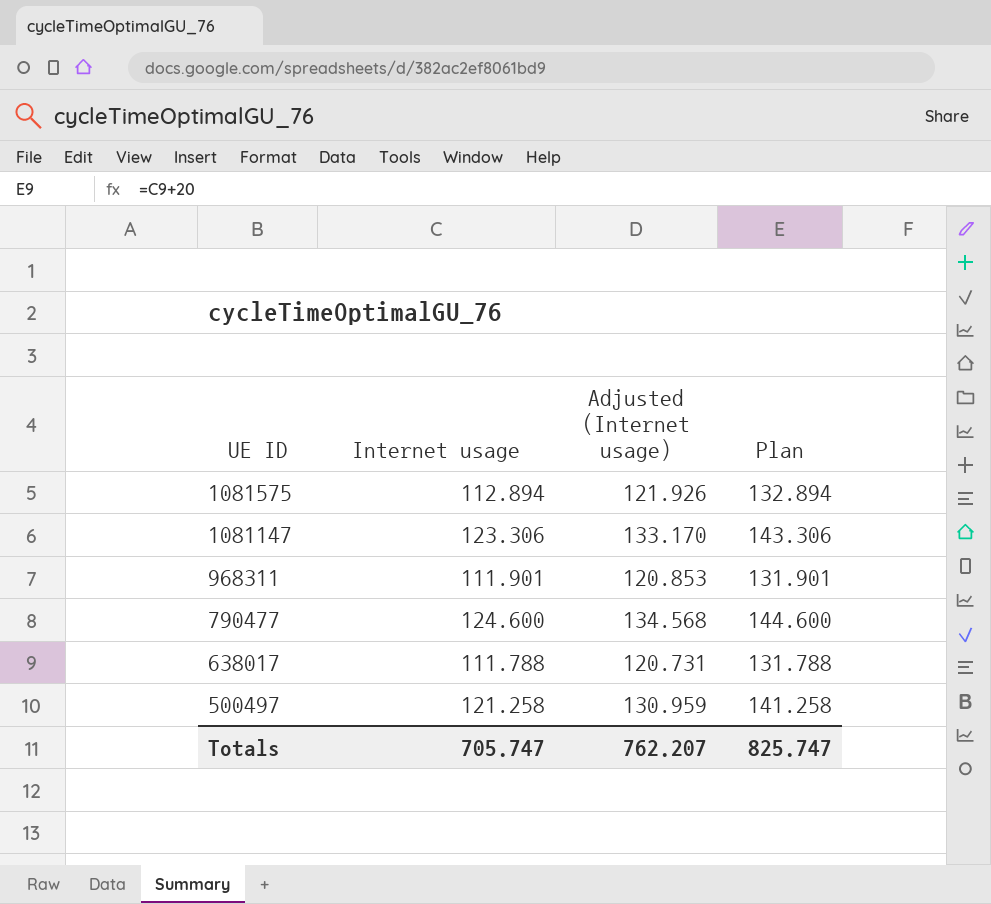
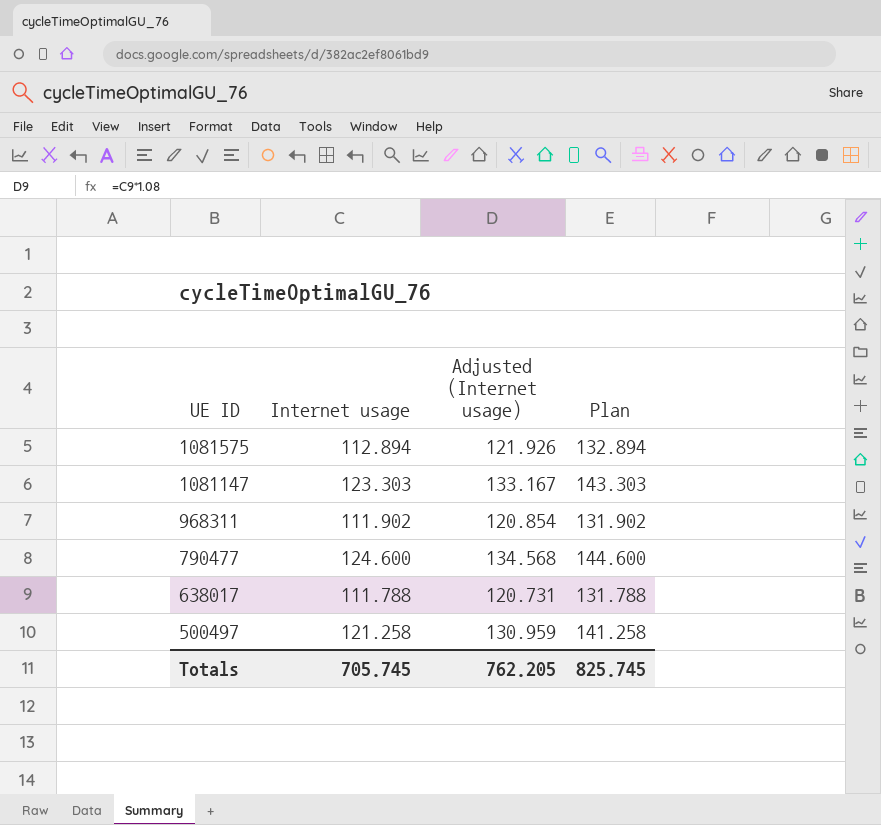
1081147 | Internet usage: 123.306 -> 123.303
1081147 | Adjusted (Internet usage): 133.170 -> 133.167
1081147 | Plan: 143.306 -> 143.303
968311 | Internet usage: 111.901 -> 111.902
968311 | Adjusted (Internet usage): 120.853 -> 120.854
968311 | Plan: 131.901 -> 131.902
Totals | Internet usage: 705.747 -> 705.745
Totals | Adjusted (Internet usage): 762.207 -> 762.205
Totals | Plan: 825.747 -> 825.745

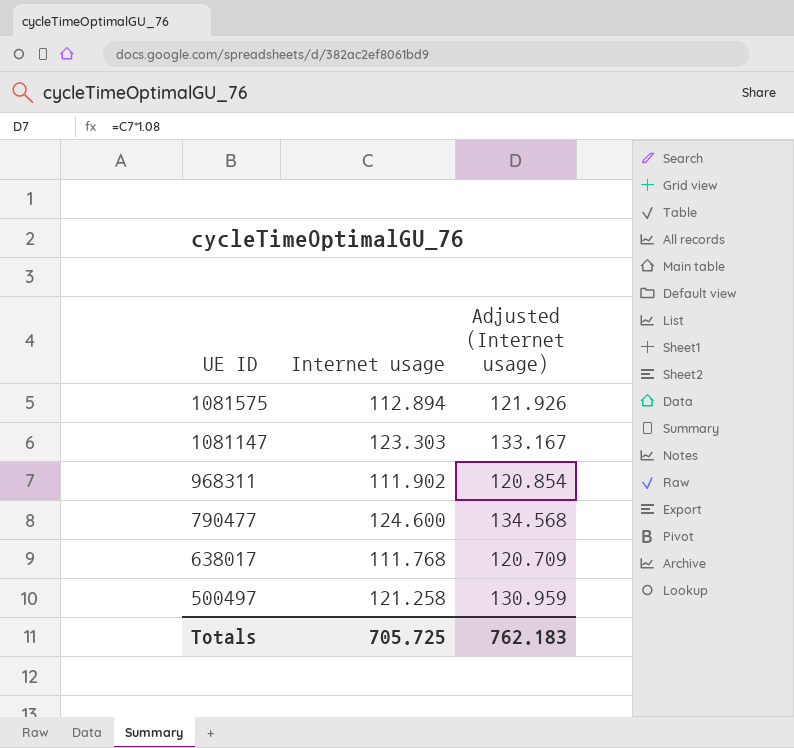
column Plan | formula: [Internet usage] + 20 -> none
638017 | Internet usage: 111.788 -> 111.768
638017 | Adjusted (Internet usage): 120.731 -> 120.709
Totals | Internet usage: 705.745 -> 705.725
Totals | Adjusted (Internet usage): 762.205 -> 762.183

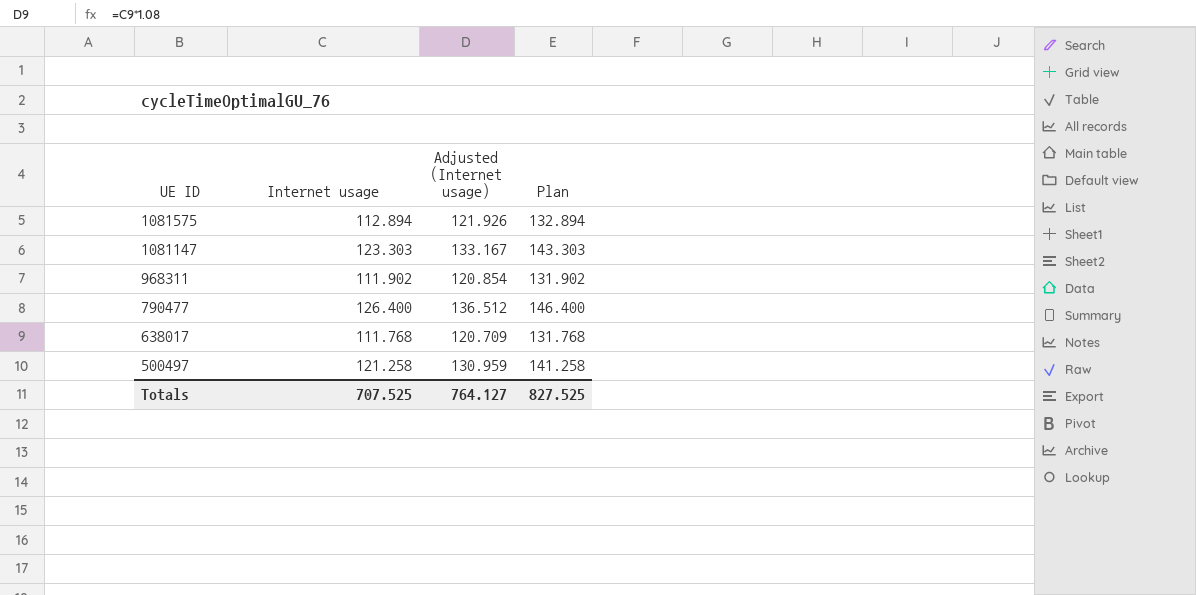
column Plan | formula: none -> [Internet usage] + 20
790477 | Internet usage: 124.600 -> 126.400
790477 | Adjusted (Internet usage): 134.568 -> 136.512
Totals | Internet usage: 705.725 -> 707.525
Totals | Adjusted (Internet usage): 762.183 -> 764.127

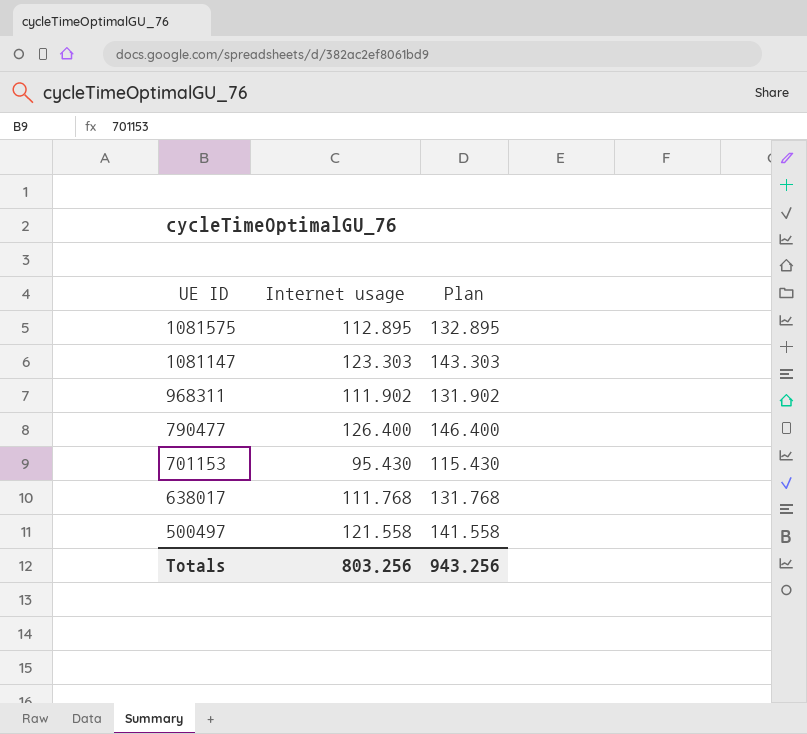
column Adjusted (Internet usage) | formula: [Internet usage] * 1.08 -> none
1081575 | Internet usage: 112.894 -> 112.895
1081575 | Plan: 132.894 -> 132.895
row 701153: none -> 95.430 | 115.430
500497 | Internet usage: 121.258 -> 121.558
500497 | Plan: 141.258 -> 141.558
Totals | Internet usage: 707.525 -> 803.256
Totals | Plan: 827.525 -> 943.256

